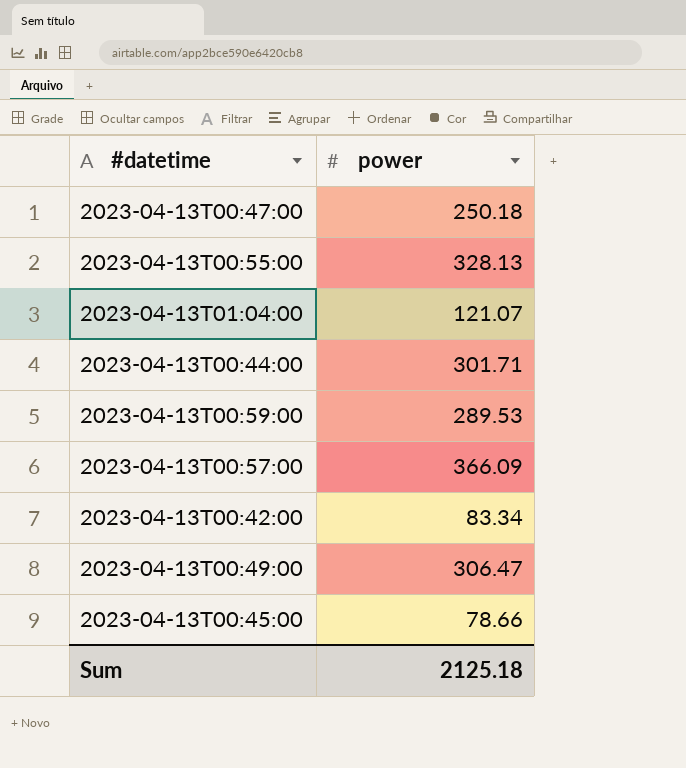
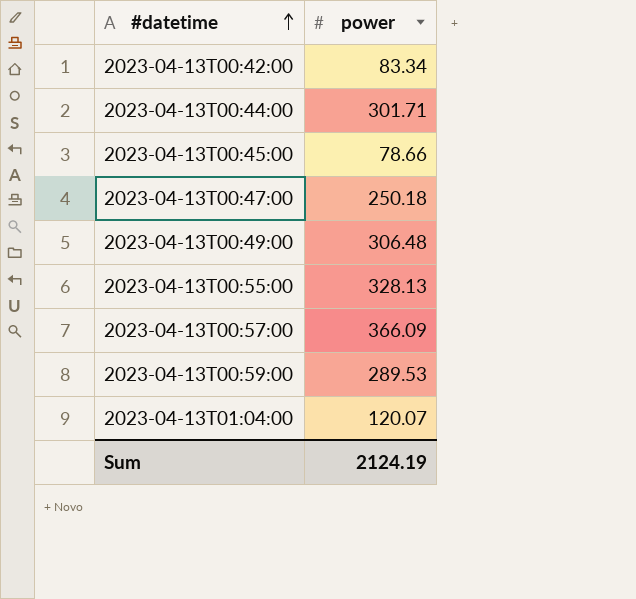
row order: none -> #datetime ascending
2023-04-13T00:49:00 | power: 306.47 -> 306.48
2023-04-13T01:04:00 | power: 121.07 -> 120.07
Sum | power: 2125.18 -> 2124.19

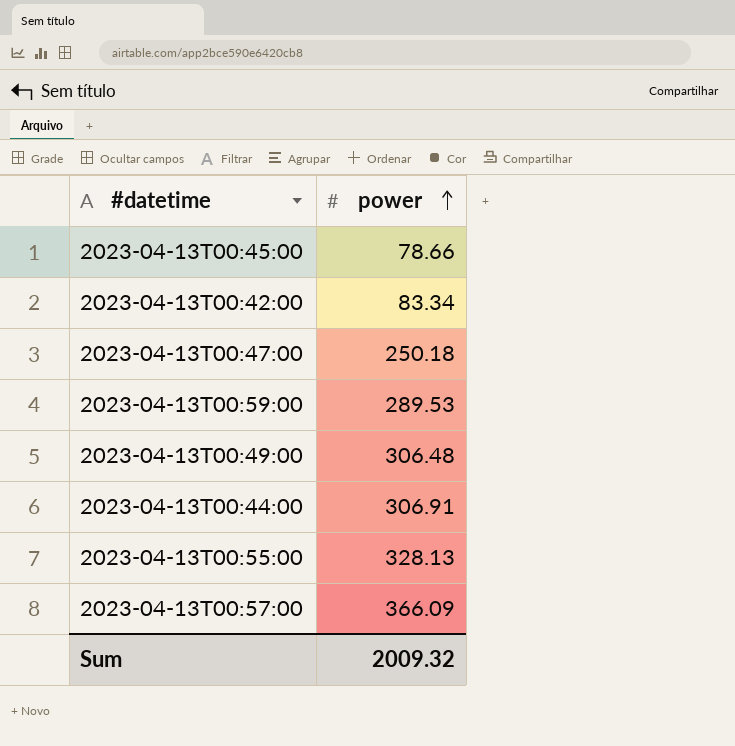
row order: #datetime ascending -> power ascending
row 2023-04-13T01:04:00: 120.07 -> none
2023-04-13T00:44:00 | power: 301.71 -> 306.91
Sum | power: 2124.19 -> 2009.32

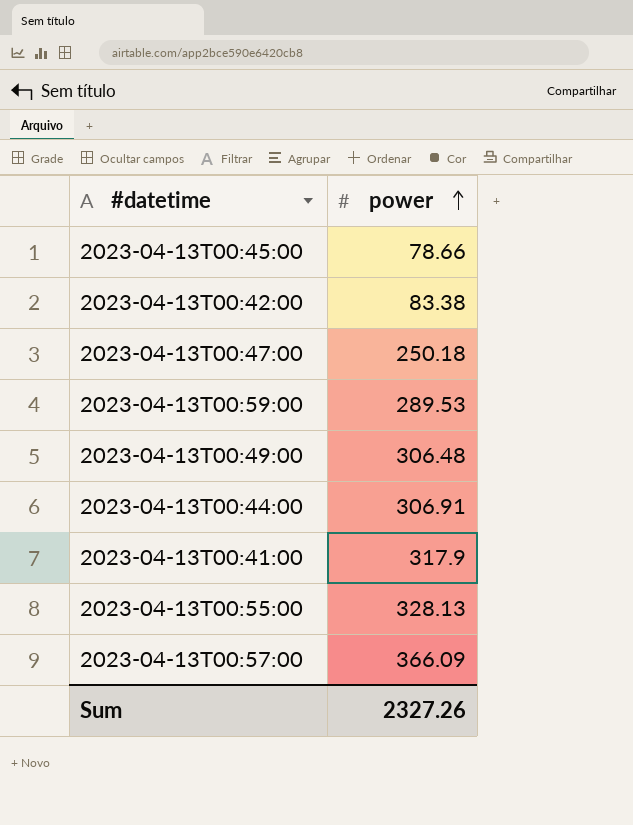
2023-04-13T00:42:00 | power: 83.34 -> 83.38
row 2023-04-13T00:41:00: none -> 317.9
Sum | power: 2009.32 -> 2327.26

